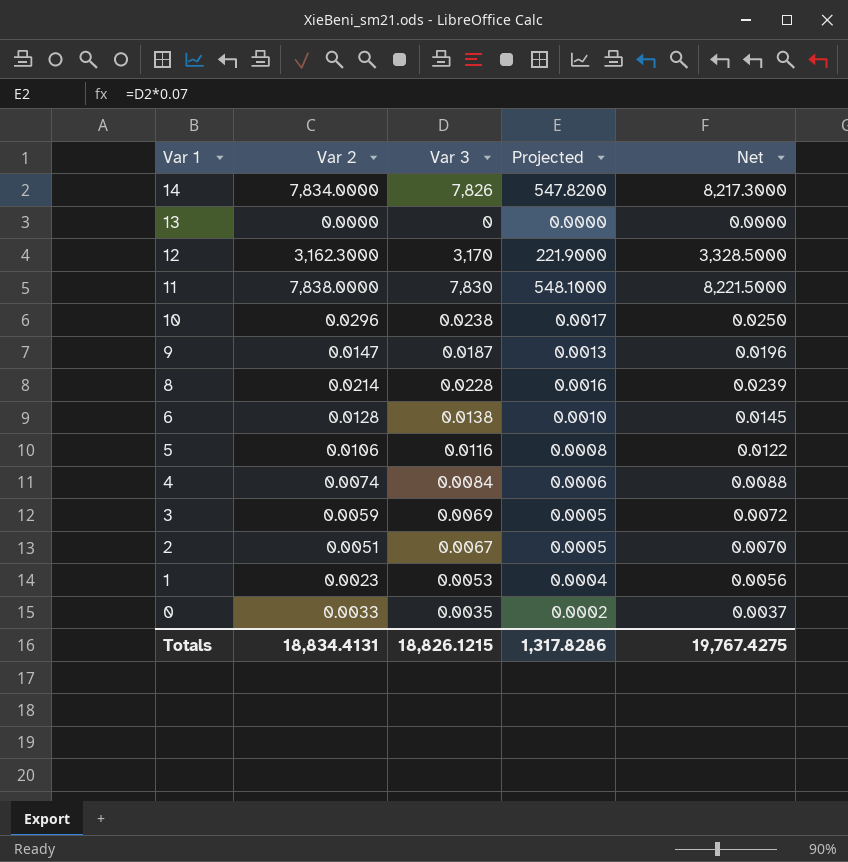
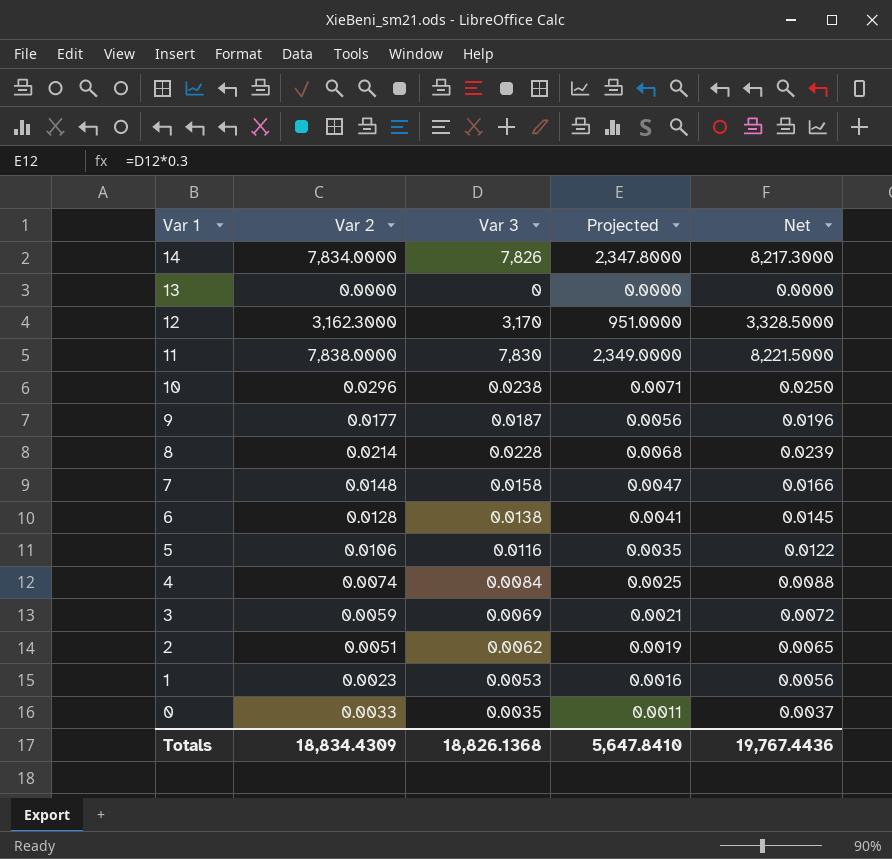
column Projected | formula: [Var 3] * 0.07 -> [Var 3] * 0.3
9 | Var 2: 0.0147 -> 0.0177
row 7: none -> 0.0148 | 0.0158 | 0.0047 | 0.0166
2 | Var 3: 0.0067 -> 0.0062
2 | Net: 0.0070 -> 0.0065
Totals | Var 2: 18,834.4131 -> 18,834.4309
Totals | Var 3: 18,826.1215 -> 18,826.1368
Totals | Projected: 1,317.8286 -> 5,647.8410
Totals | Net: 19,767.4275 -> 19,767.4436

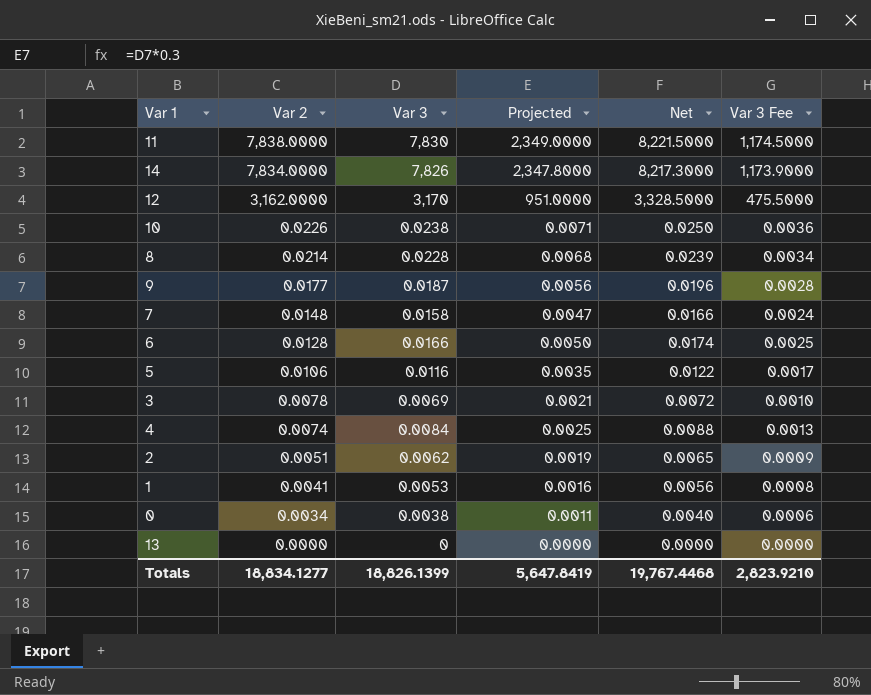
row order: Var 1 descending -> Var 2 descending
column Var 3 Fee | formula: none -> [Var 3] * 0.15
12 | Var 2: 3,162.3000 -> 3,162.0000
10 | Var 2: 0.0296 -> 0.0226
6 | Var 3: 0.0138 -> 0.0166
6 | Projected: 0.0041 -> 0.0050
6 | Net: 0.0145 -> 0.0174
3 | Var 2: 0.0059 -> 0.0078
1 | Var 2: 0.0023 -> 0.0041
0 | Var 2: 0.0033 -> 0.0034
0 | Var 3: 0.0035 -> 0.0038
0 | Net: 0.0037 -> 0.0040
Totals | Var 2: 18,834.4309 -> 18,834.1277
Totals | Var 3: 18,826.1368 -> 18,826.1399
Totals | Projected: 5,647.8410 -> 5,647.8419
Totals | Net: 19,767.4436 -> 19,767.4468

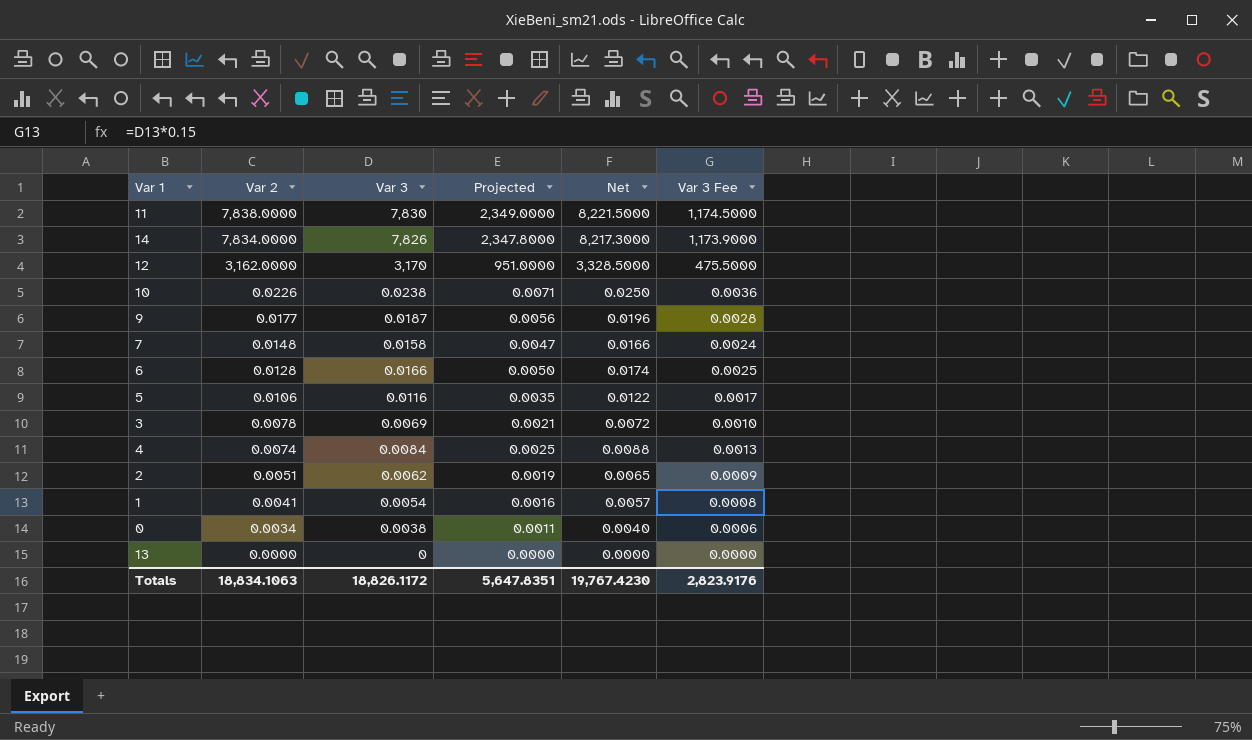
row 8: 0.0214 | 0.0228 | 0.0068 | 0.0239 | 0.0034 -> none
1 | Var 3: 0.0053 -> 0.0054
1 | Net: 0.0056 -> 0.0057
Totals | Var 2: 18,834.1277 -> 18,834.1063
Totals | Var 3: 18,826.1399 -> 18,826.1172
Totals | Projected: 5,647.8419 -> 5,647.8351
Totals | Net: 19,767.4468 -> 19,767.4230
Totals | Var 3 Fee: 2,823.9210 -> 2,823.9176

